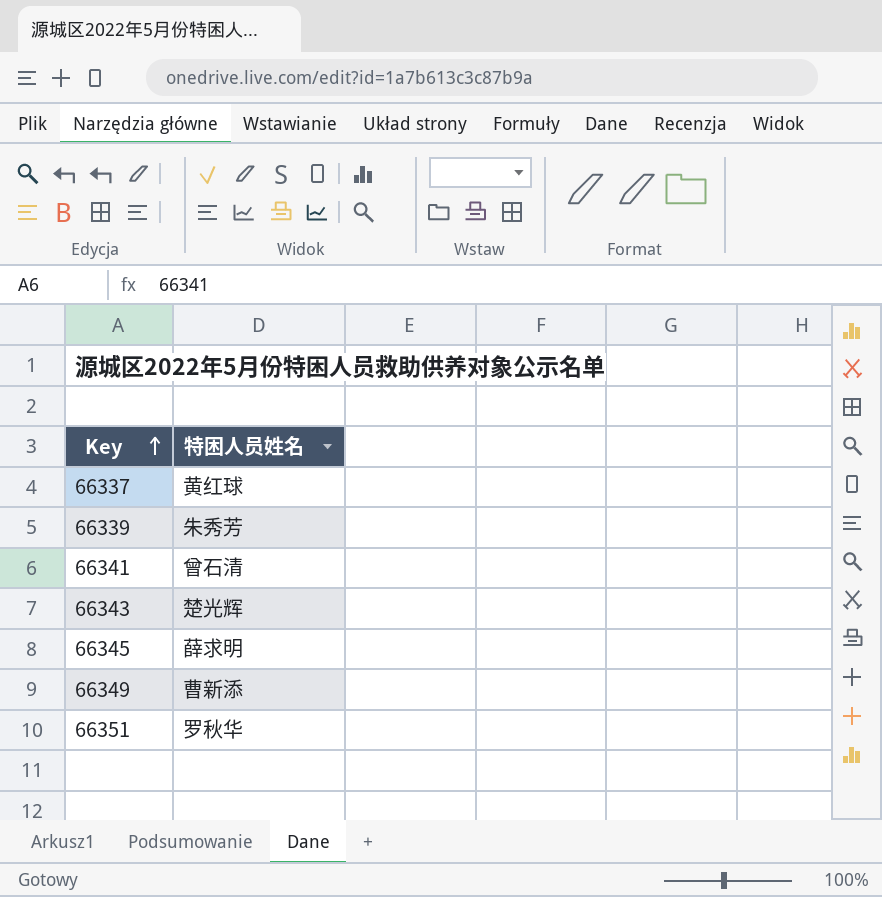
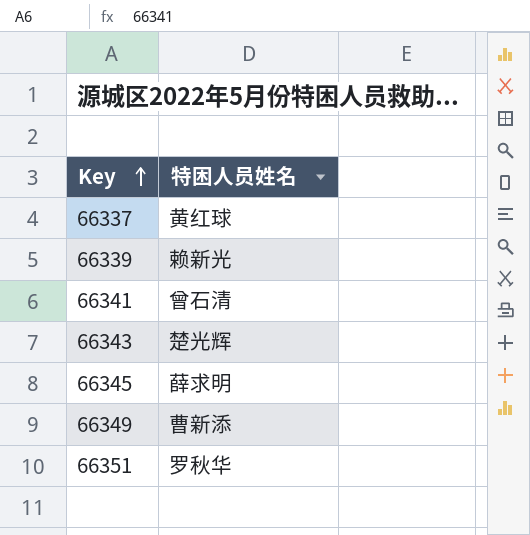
66339 | 特困人员姓名: 朱秀芳 -> 赖新光

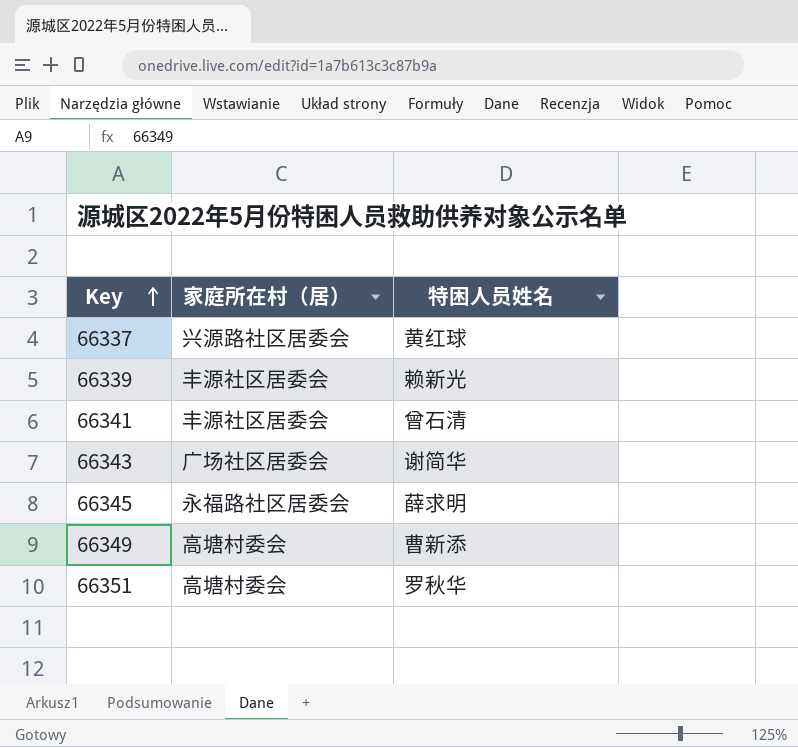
column 家庭所在村（居） | position: none -> 2
66343 | 特困人员姓名: 楚光辉 -> 谢简华

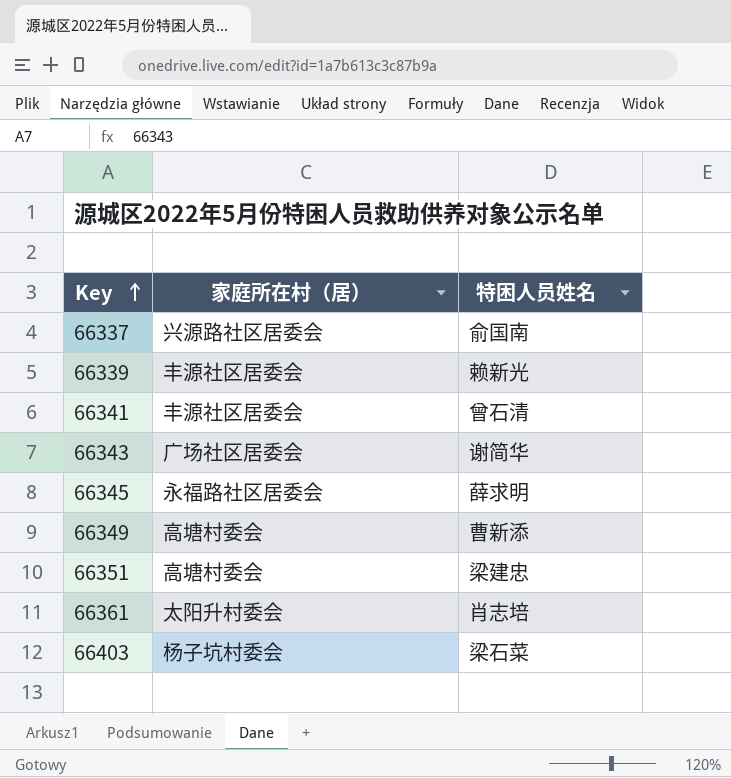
66337 | 特困人员姓名: 黄红球 -> 俞国南
66351 | 特困人员姓名: 罗秋华 -> 梁建忠
row 66361: none -> 太阳升村委会 | 肖志培
row 66403: none -> 杨子坑村委会 | 梁石菜

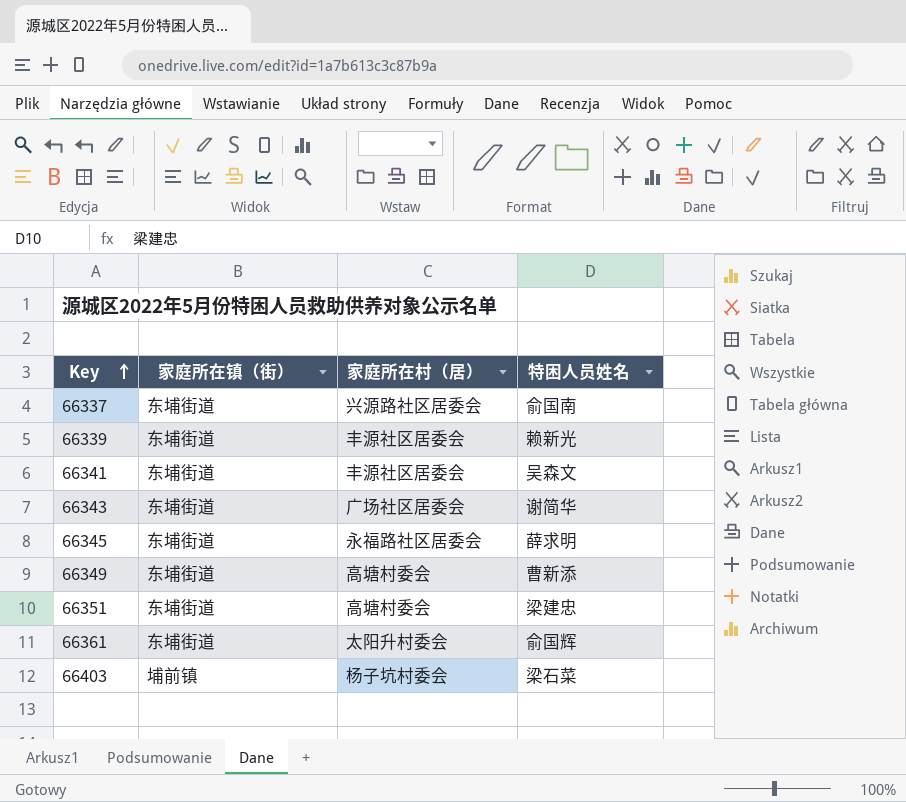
column 家庭所在镇（街） | position: none -> 2
66341 | 特困人员姓名: 曾石清 -> 吴森文
66361 | 特困人员姓名: 肖志培 -> 俞国辉

